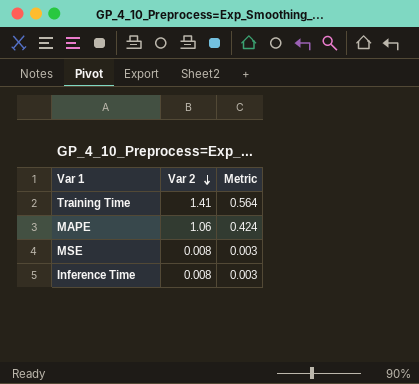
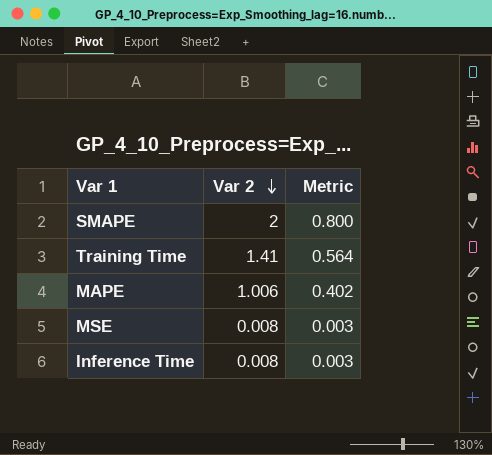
row SMAPE: none -> 2 | 0.800
MAPE | Var 2: 1.06 -> 1.006
MAPE | Metric: 0.424 -> 0.402

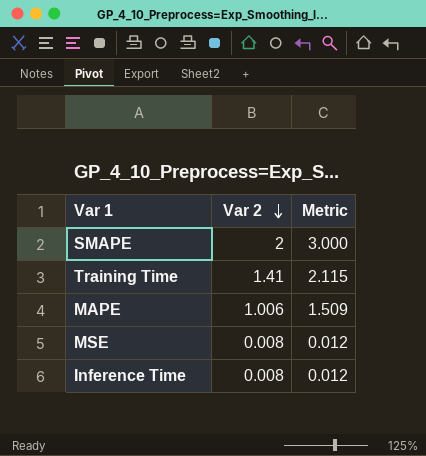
column Metric | formula: [Var 2] * 0.4 -> [Var 2] * 1.5

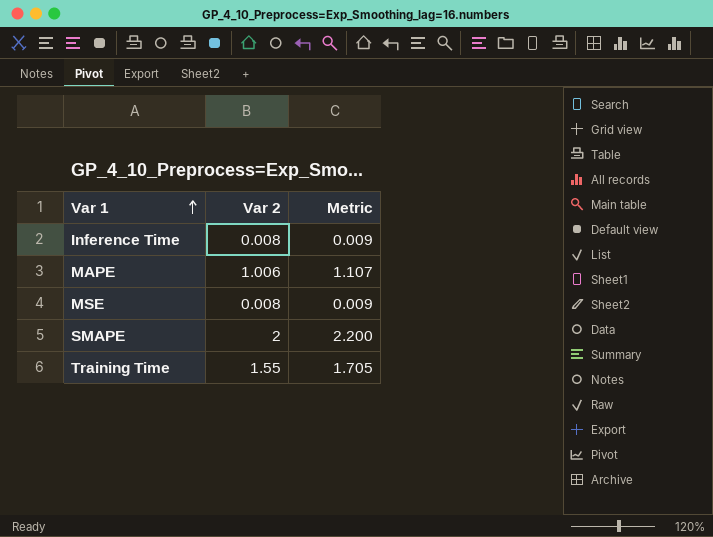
row order: Var 2 descending -> Var 1 ascending
column Metric | formula: [Var 2] * 1.5 -> [Var 2] * 1.1
Training Time | Var 2: 1.41 -> 1.55

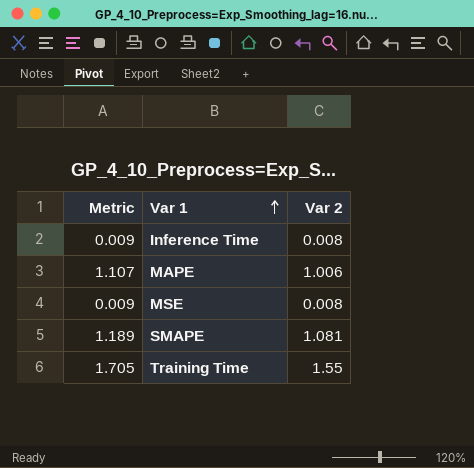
column Metric | position: 3 -> 1
SMAPE | Metric: 2.200 -> 1.189
SMAPE | Var 2: 2 -> 1.081

